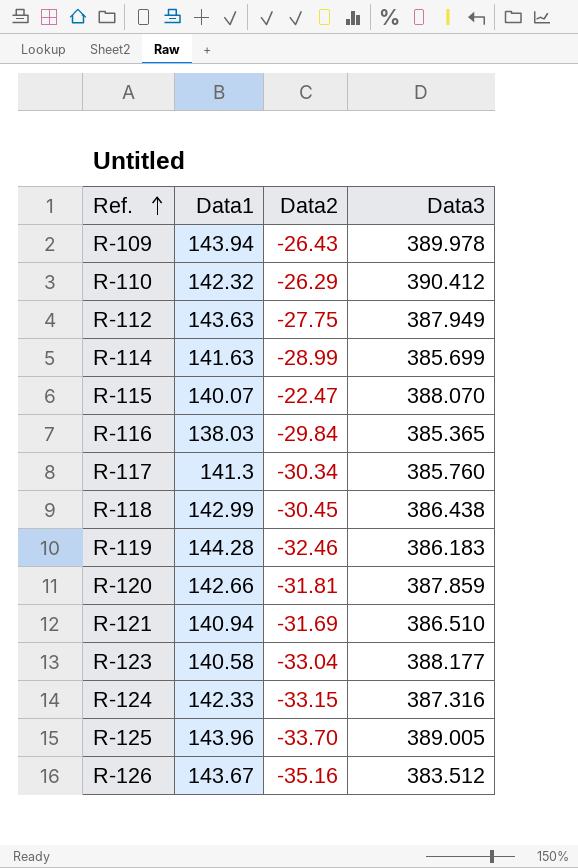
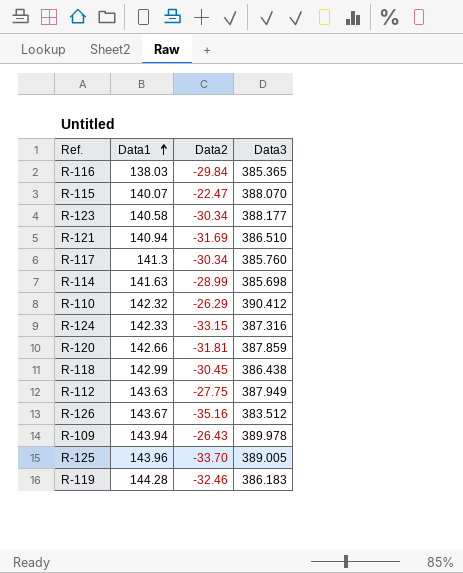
row order: Ref. ascending -> Data1 ascending
R-123 | Data2: -33.04 -> -30.34
R-114 | Data3: 385.699 -> 385.698

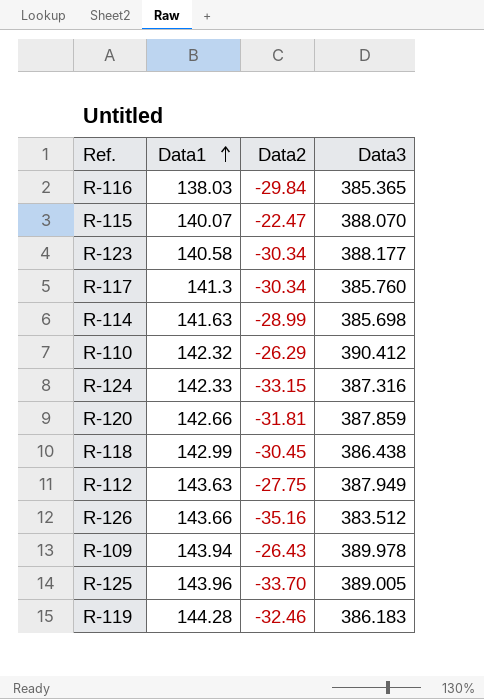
row R-121: 140.94 | -31.69 | 386.510 -> none
R-126 | Data1: 143.67 -> 143.66

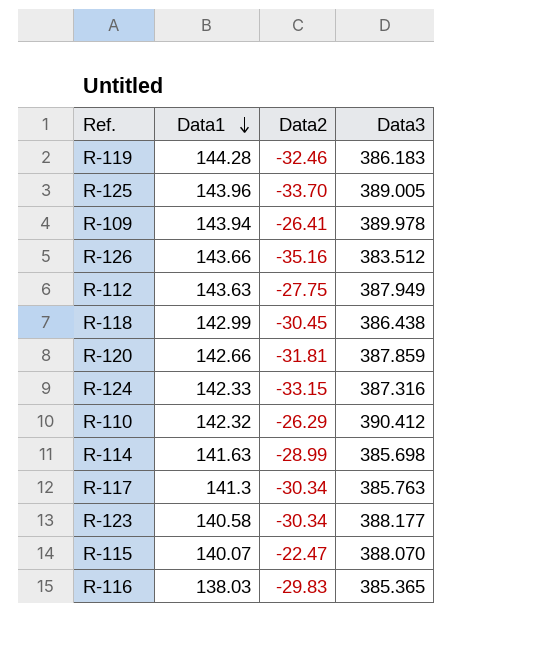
row order: Data1 ascending -> Data1 descending
R-109 | Data2: -26.43 -> -26.41
R-117 | Data3: 385.760 -> 385.763
R-116 | Data2: -29.84 -> -29.83

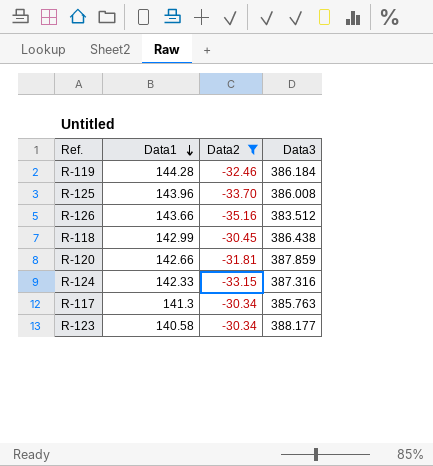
filter: none -> Data2 <= -30.34
R-119 | Data3: 386.183 -> 386.184
R-125 | Data3: 389.005 -> 386.008

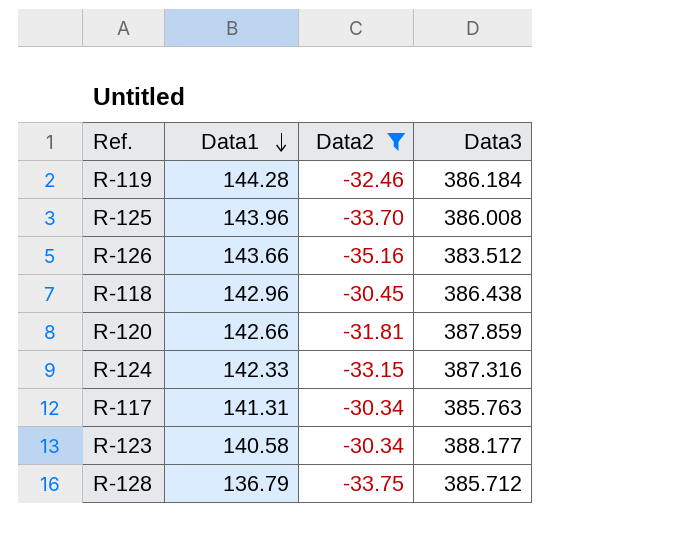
R-118 | Data1: 142.99 -> 142.96
R-117 | Data1: 141.3 -> 141.31
row R-128: none -> 136.79 | -33.75 | 385.712

